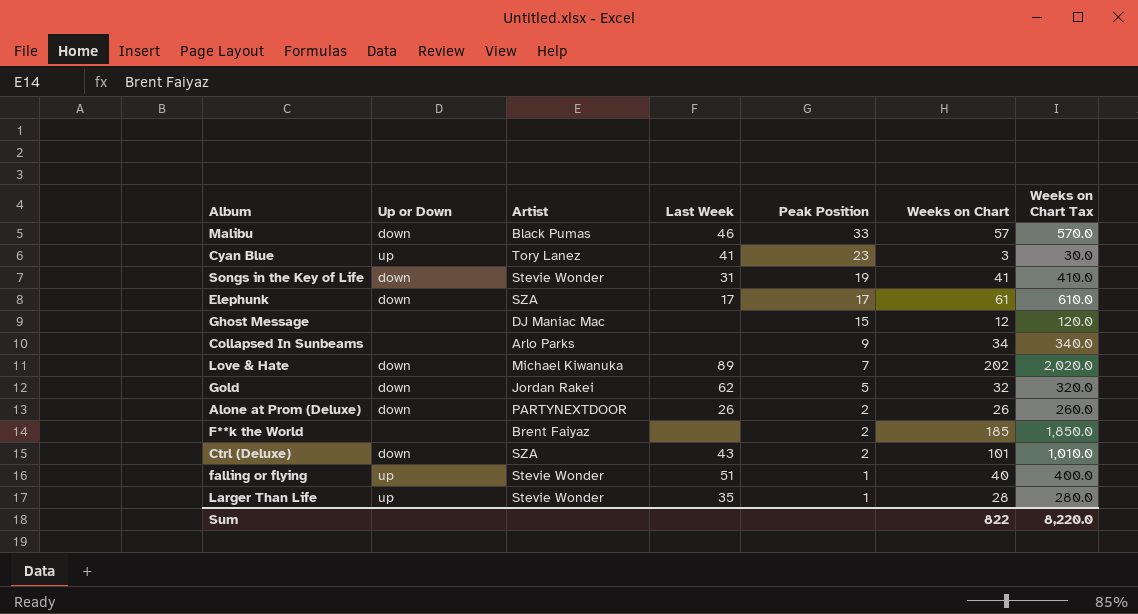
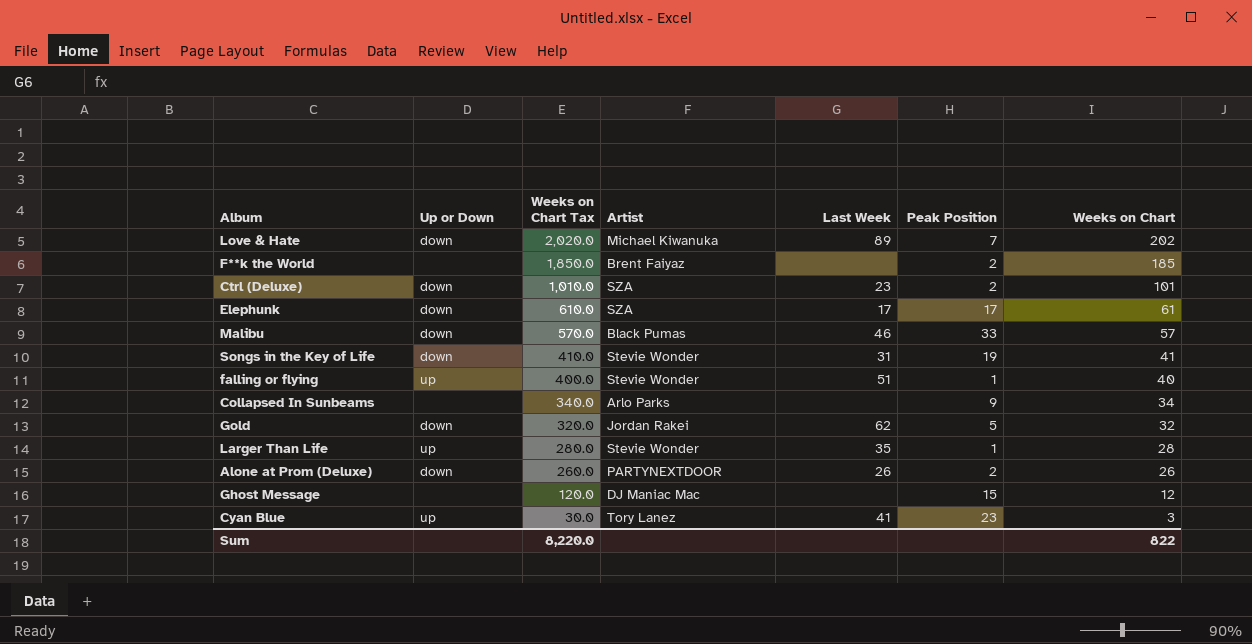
row order: Peak Position descending -> Weeks on Chart Tax descending
column Weeks on Chart Tax | position: 7 -> 3
Ctrl (Deluxe) | Last Week: 43 -> 23

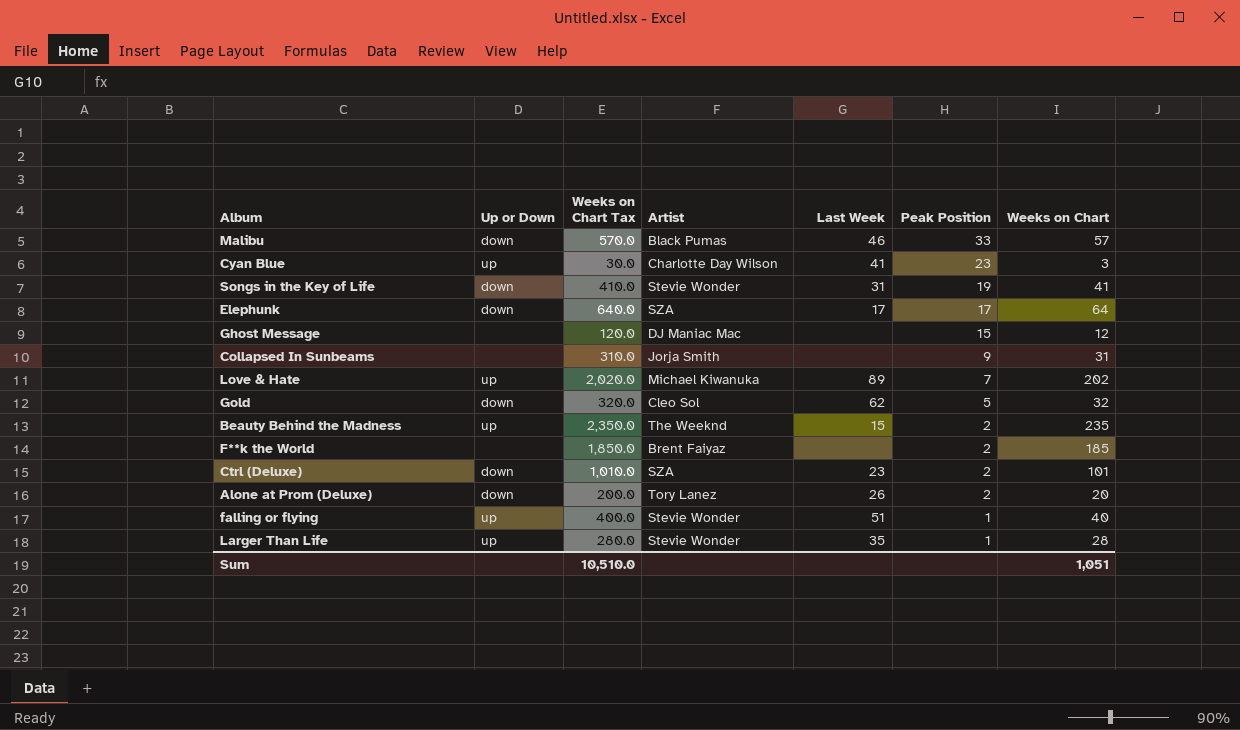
row order: Weeks on Chart Tax descending -> Peak Position descending
Cyan Blue | Artist: Tory Lanez -> Charlotte Day Wilson
Elephunk | Weeks on Chart Tax: 610.0 -> 640.0
Elephunk | Weeks on Chart: 61 -> 64
Collapsed In Sunbeams | Weeks on Chart Tax: 340.0 -> 310.0
Collapsed In Sunbeams | Artist: Arlo Parks -> Jorja Smith
Collapsed In Sunbeams | Weeks on Chart: 34 -> 31
Love & Hate | Up or Down: down -> up
Gold | Artist: Jordan Rakei -> Cleo Sol
row Beauty Behind the Madness: none -> up | 2,350.0 | The Weeknd | 15 | 2 | 235
Alone at Prom (Deluxe) | Weeks on Chart Tax: 260.0 -> 200.0
Alone at Prom (Deluxe) | Artist: PARTYNEXTDOOR -> Tory Lanez
Alone at Prom (Deluxe) | Weeks on Chart: 26 -> 20
Sum | Weeks on Chart Tax: 8,220.0 -> 10,510.0
Sum | Weeks on Chart: 822 -> 1,051

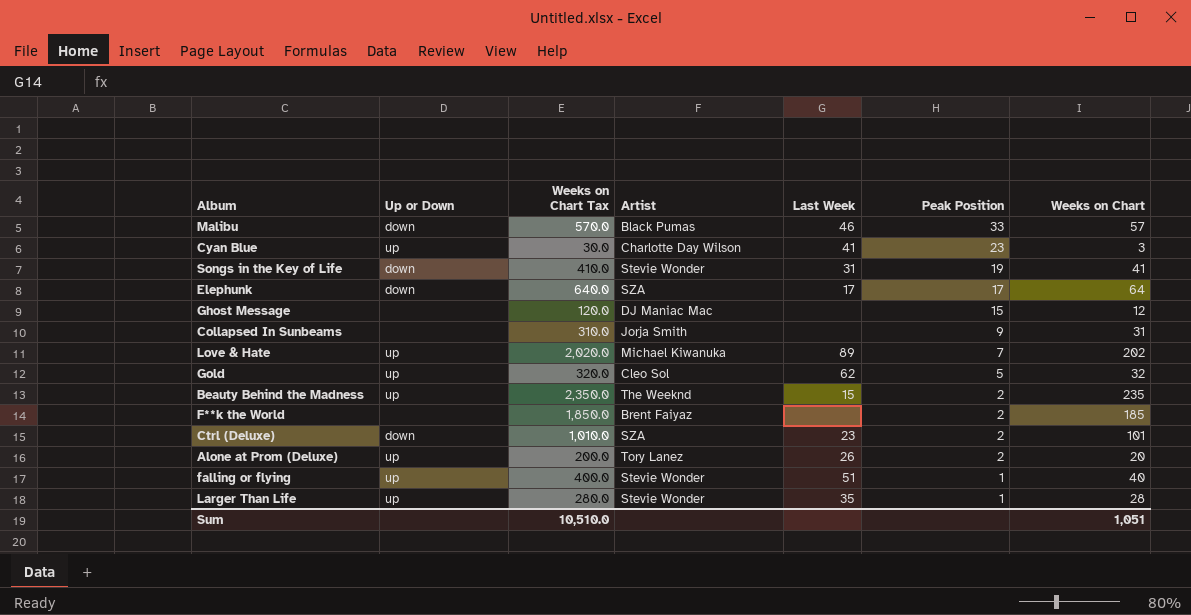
Gold | Up or Down: down -> up
Alone at Prom (Deluxe) | Up or Down: down -> up

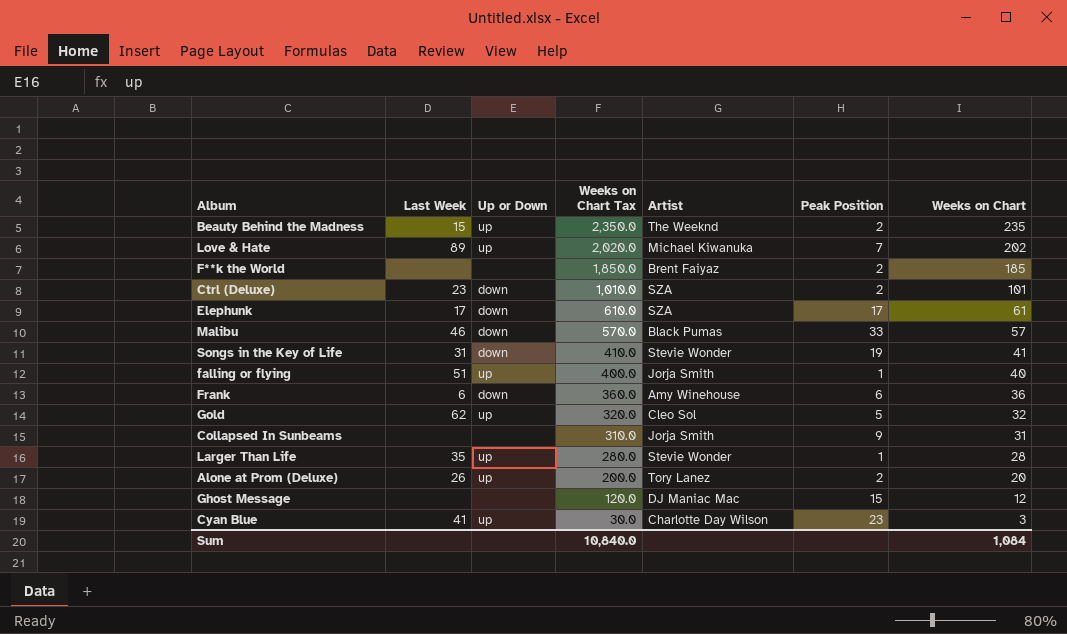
row order: Peak Position descending -> Weeks on Chart Tax descending
column Last Week | position: 5 -> 2
Elephunk | Weeks on Chart Tax: 640.0 -> 610.0
Elephunk | Weeks on Chart: 64 -> 61
falling or flying | Artist: Stevie Wonder -> Jorja Smith
row Frank: none -> 6 | down | 360.0 | Amy Winehouse | 6 | 36
Sum | Weeks on Chart Tax: 10,510.0 -> 10,840.0
Sum | Weeks on Chart: 1,051 -> 1,084

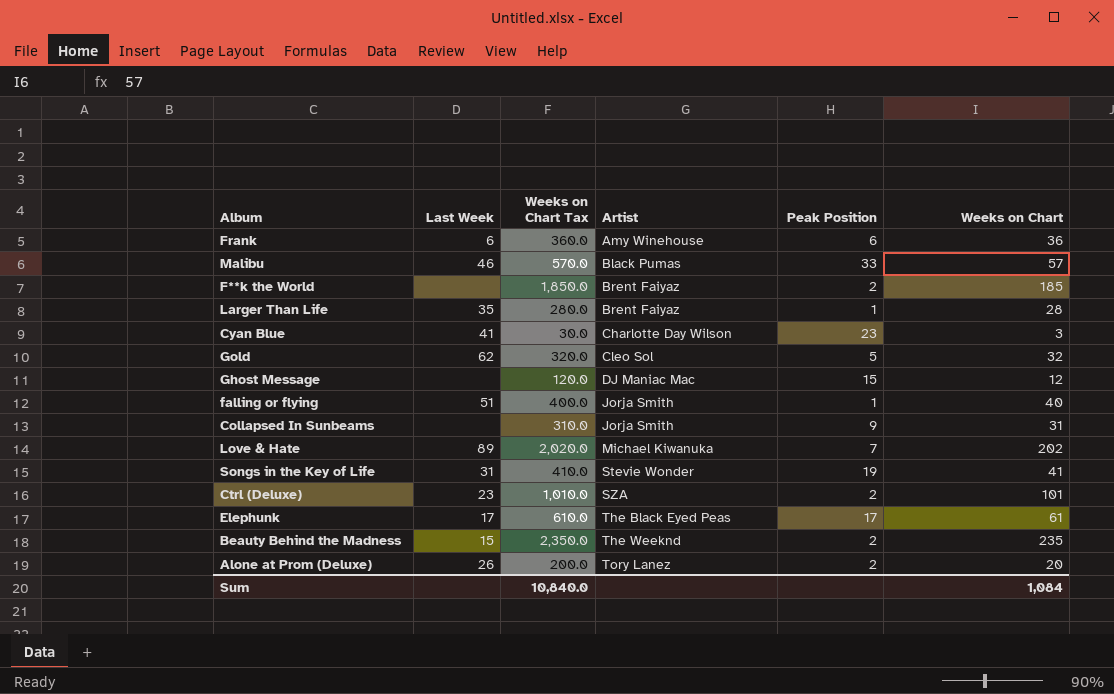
row order: Weeks on Chart Tax descending -> Artist ascending
column Up or Down | position: 3 -> none
Larger Than Life | Artist: Stevie Wonder -> Brent Faiyaz
Elephunk | Artist: SZA -> The Black Eyed Peas

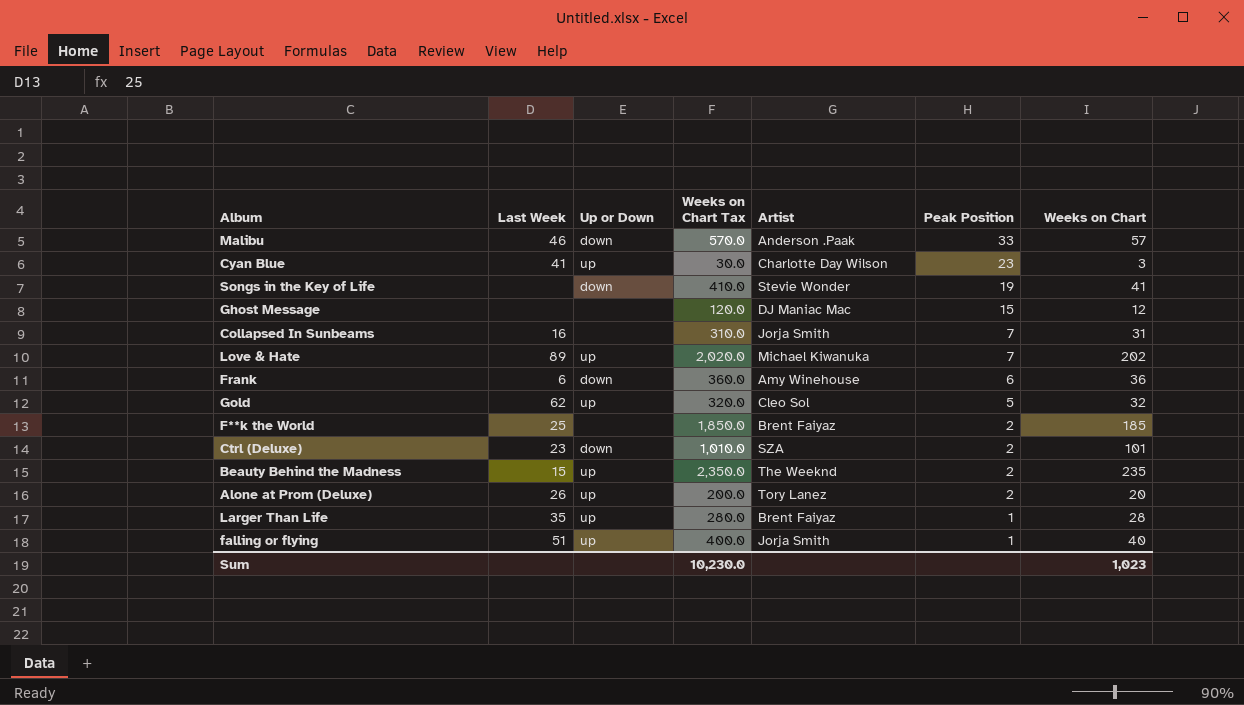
row order: Artist ascending -> Peak Position descending
column Up or Down | position: none -> 3
row Elephunk: 17 | 610.0 | The Black Eyed Peas | 17 | 61 -> none
Malibu | Artist: Black Pumas -> Anderson .Paak
Songs in the Key of Life | Last Week: 31 -> none
Collapsed In Sunbeams | Last Week: none -> 16
Collapsed In Sunbeams | Peak Position: 9 -> 7
F**k the World | Last Week: none -> 25
Sum | Weeks on Chart Tax: 10,840.0 -> 10,230.0
Sum | Weeks on Chart: 1,084 -> 1,023

